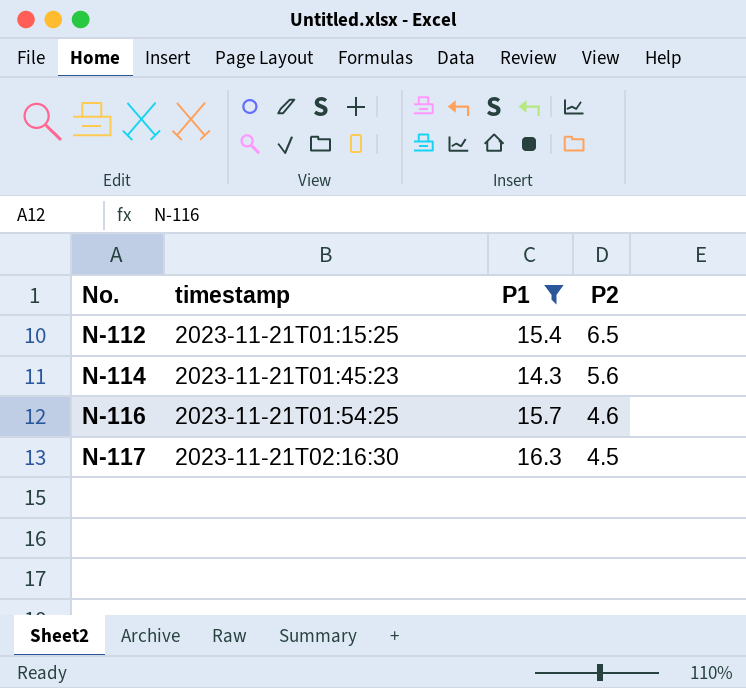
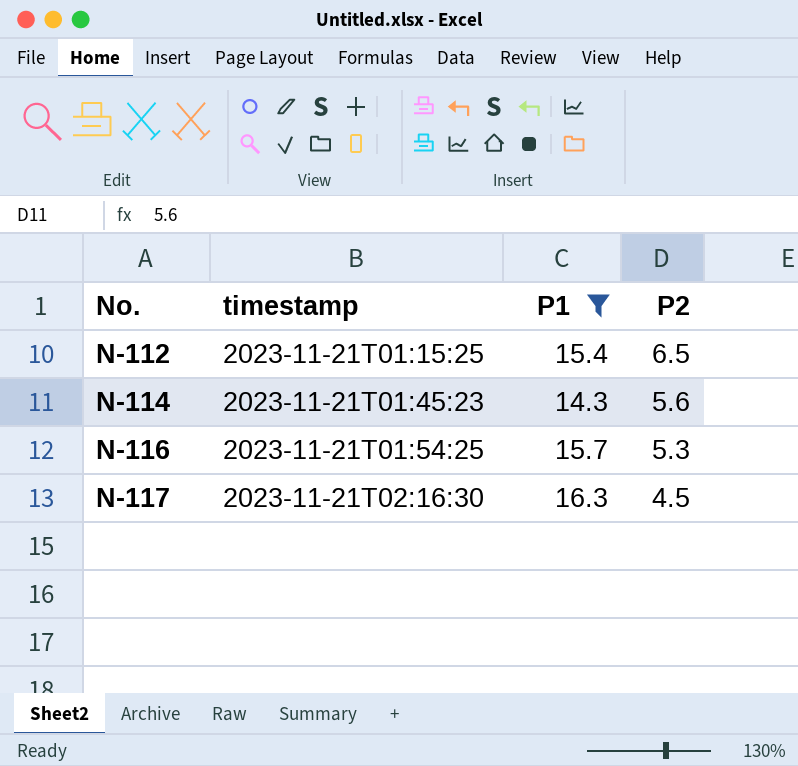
N-116 | P2: 4.6 -> 5.3

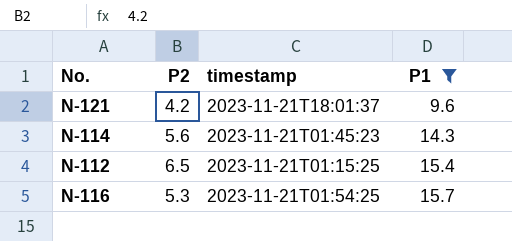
row order: No. ascending -> P1 ascending
column P2 | position: 4 -> 2
row N-117: 2023-11-21T02:16:30 | 16.3 | 4.5 -> none
row N-121: none -> 4.2 | 2023-11-21T18:01:37 | 9.6

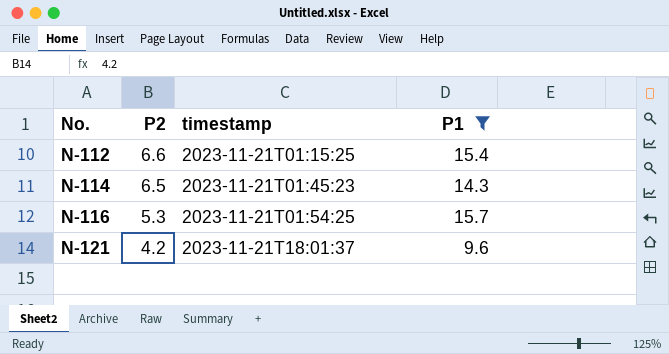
row order: P1 ascending -> No. ascending
N-112 | P2: 6.5 -> 6.6
N-114 | P2: 5.6 -> 6.5

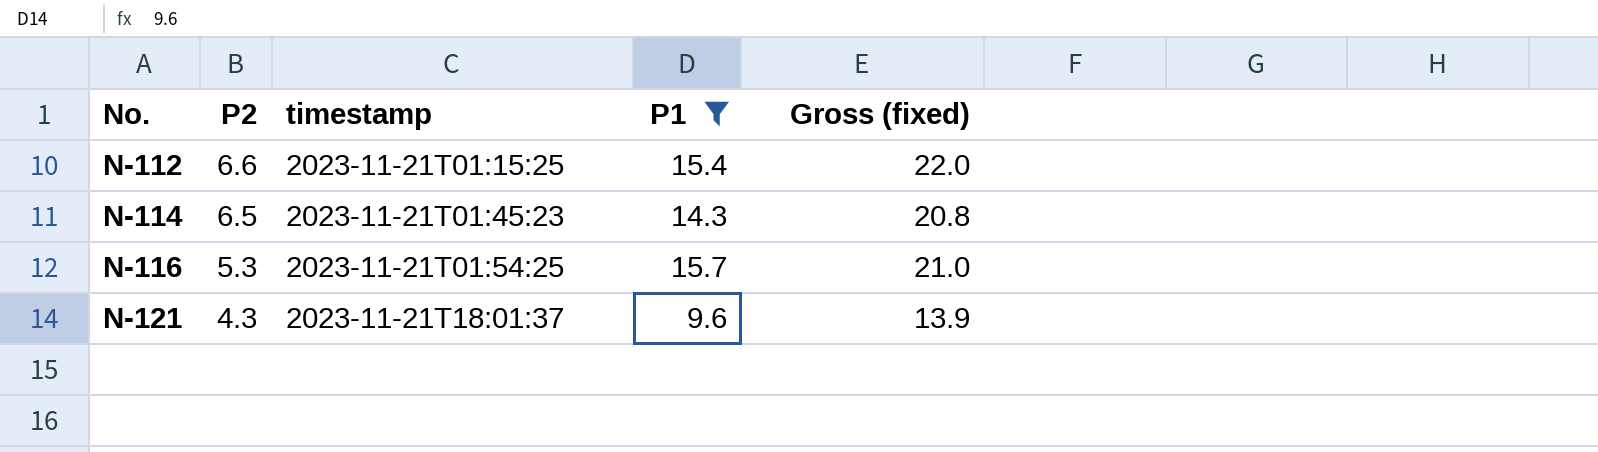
column Gross (fixed) | formula: none -> [P2] + [P1]
N-121 | P2: 4.2 -> 4.3

